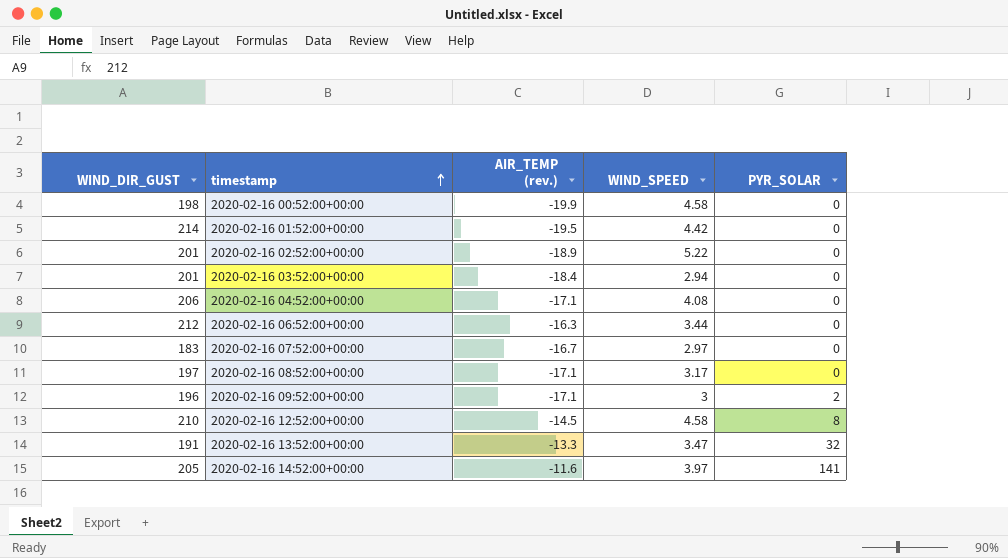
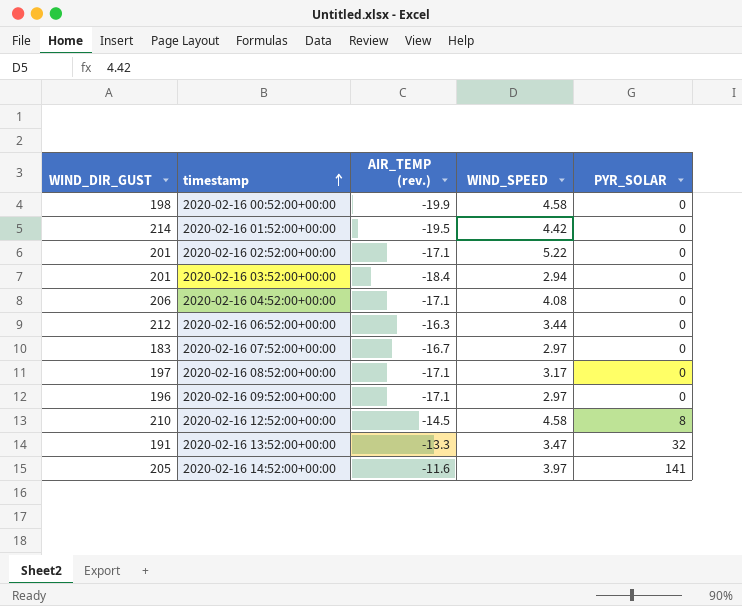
2020-02-16 02:52:00+00:00 | AIR_TEMP (rev.): -18.9 -> -17.1
2020-02-16 09:52:00+00:00 | WIND_SPEED: 3 -> 2.97
2020-02-16 09:52:00+00:00 | PYR_SOLAR: 2 -> 0

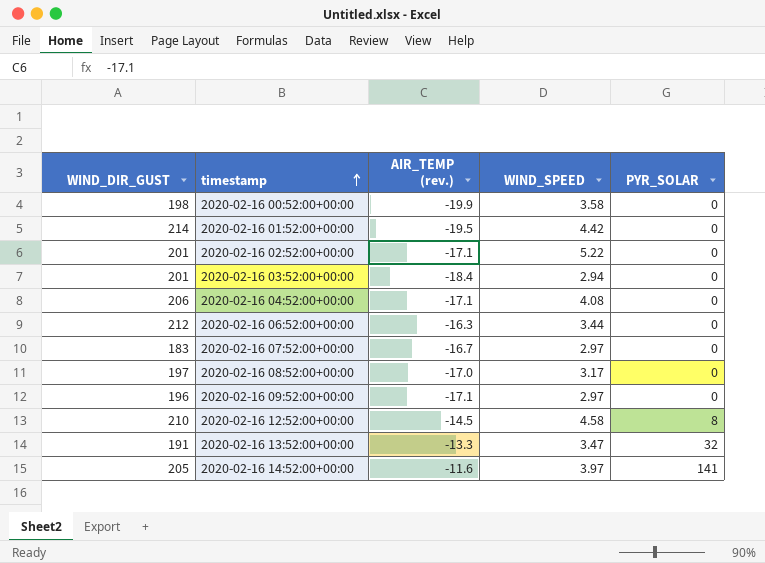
2020-02-16 00:52:00+00:00 | WIND_SPEED: 4.58 -> 3.58
2020-02-16 08:52:00+00:00 | AIR_TEMP (rev.): -17.1 -> -17.0

